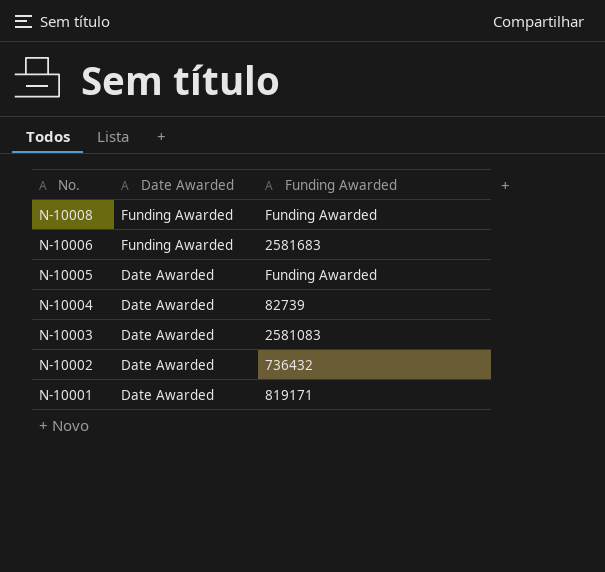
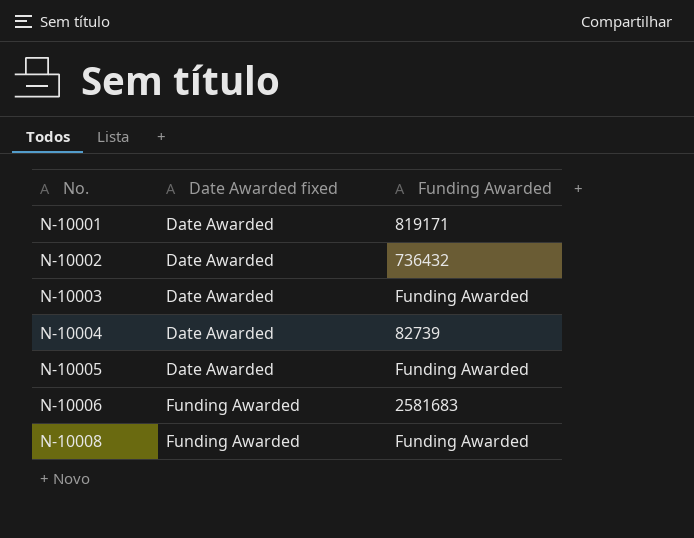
row order: No. descending -> No. ascending
column name: Date Awarded -> Date Awarded fixed
N-10003 | Funding Awarded: 2581083 -> Funding Awarded

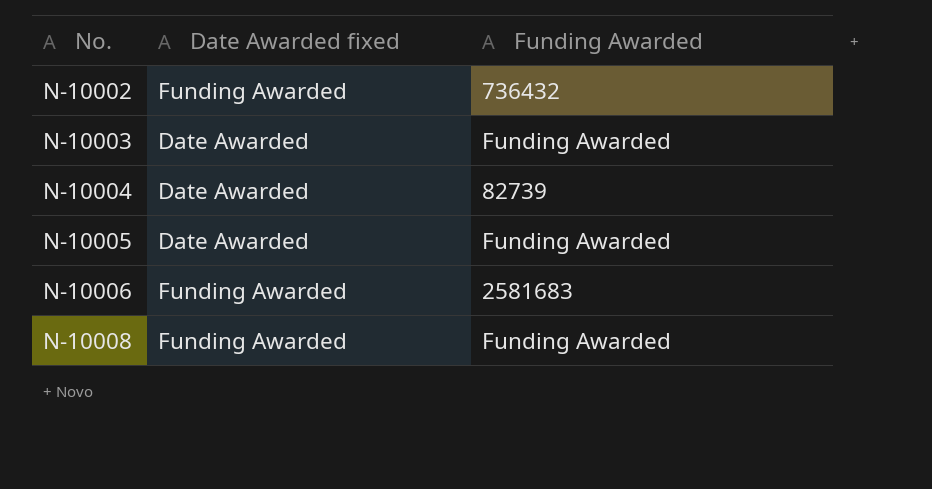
row N-10001: Date Awarded | 819171 -> none
N-10002 | Date Awarded fixed: Date Awarded -> Funding Awarded

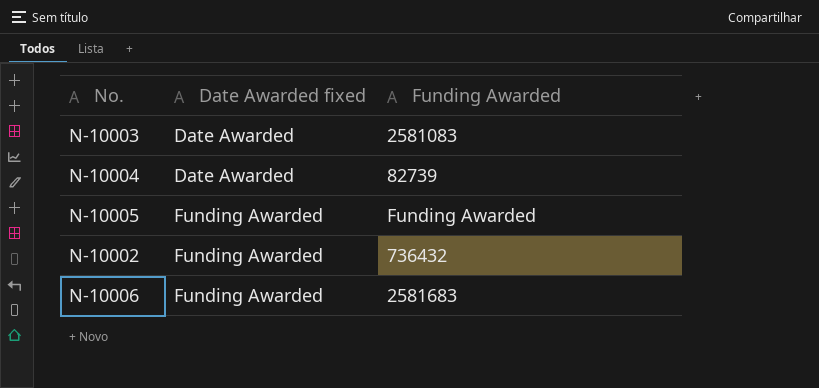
row order: No. ascending -> Date Awarded fixed ascending
row N-10008: Funding Awarded | Funding Awarded -> none
N-10003 | Funding Awarded: Funding Awarded -> 2581083
N-10005 | Date Awarded fixed: Date Awarded -> Funding Awarded

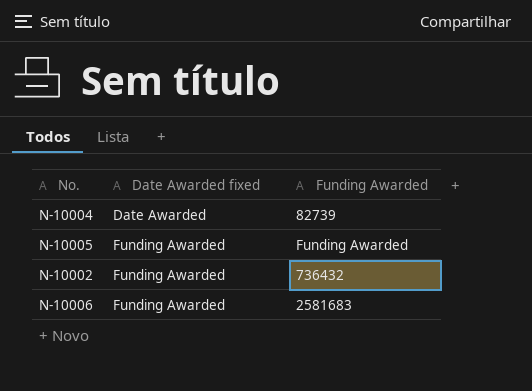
row N-10003: Date Awarded | 2581083 -> none

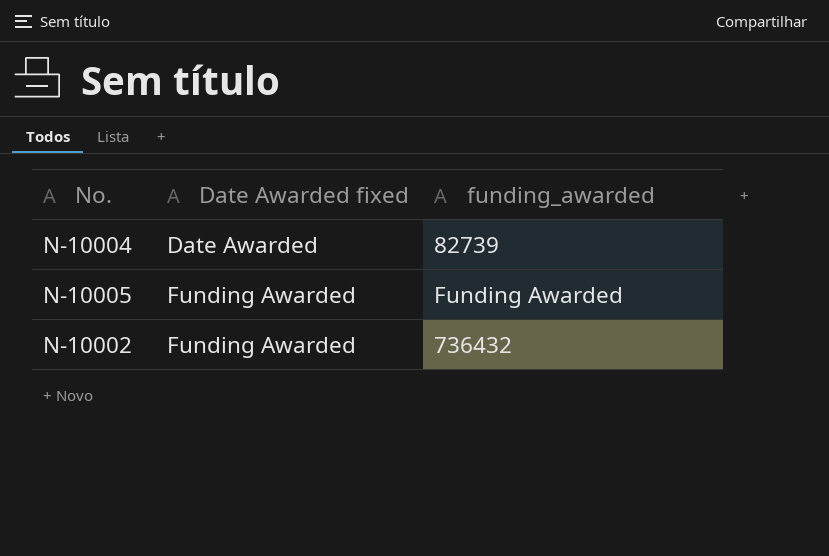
column name: Funding Awarded -> funding_awarded
row N-10006: Funding Awarded | 2581683 -> none

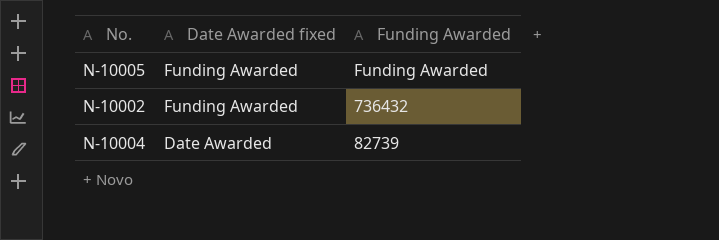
row order: Date Awarded fixed ascending -> Date Awarded fixed descending
column name: funding_awarded -> Funding Awarded

